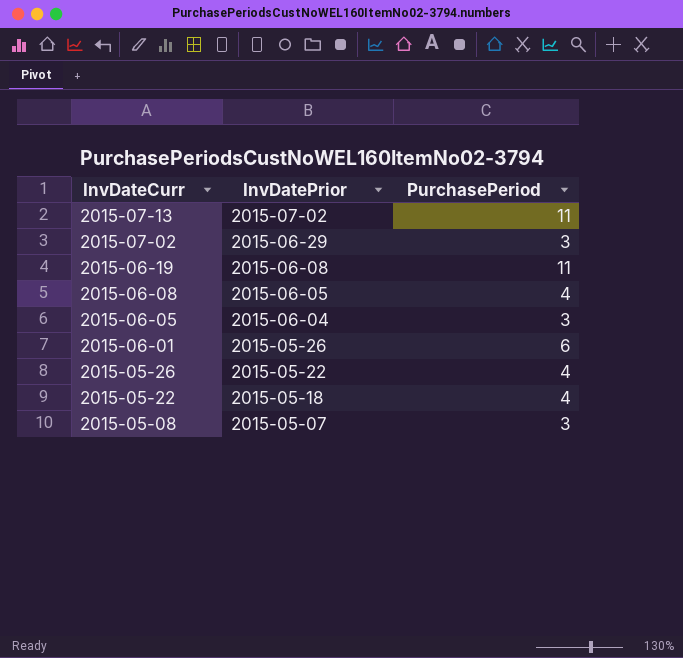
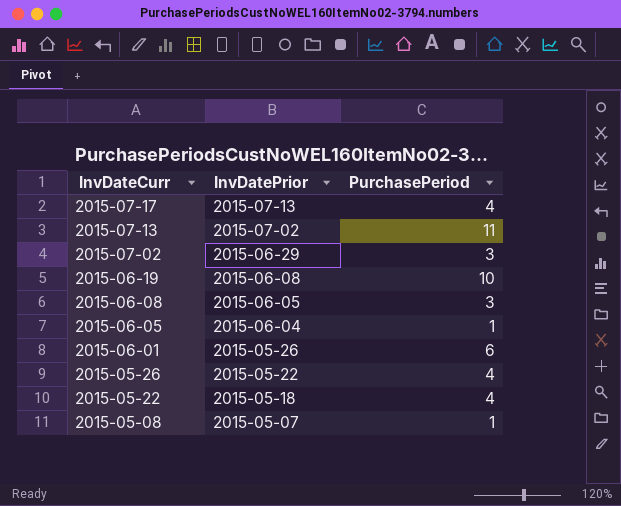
row 2015-07-17: none -> 2015-07-13 | 4
2015-06-19 | PurchasePeriod: 11 -> 10
2015-06-08 | PurchasePeriod: 4 -> 3
2015-06-05 | PurchasePeriod: 3 -> 1
2015-05-08 | PurchasePeriod: 3 -> 1

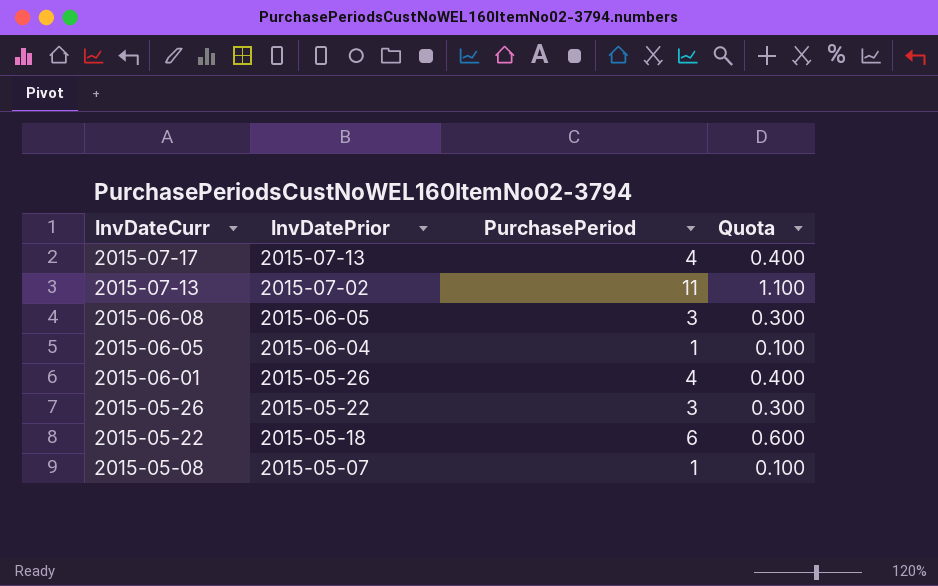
column Quota | formula: none -> [PurchasePeriod] * 0.1
row 2015-07-02: 2015-06-29 | 3 -> none
row 2015-06-19: 2015-06-08 | 10 -> none
2015-06-01 | PurchasePeriod: 6 -> 4
2015-05-26 | PurchasePeriod: 4 -> 3
2015-05-22 | PurchasePeriod: 4 -> 6

